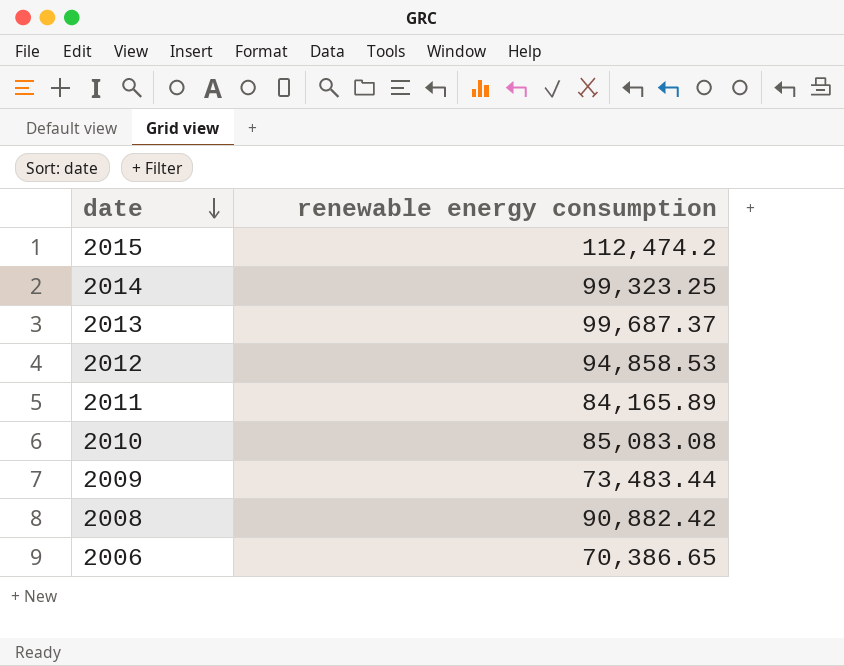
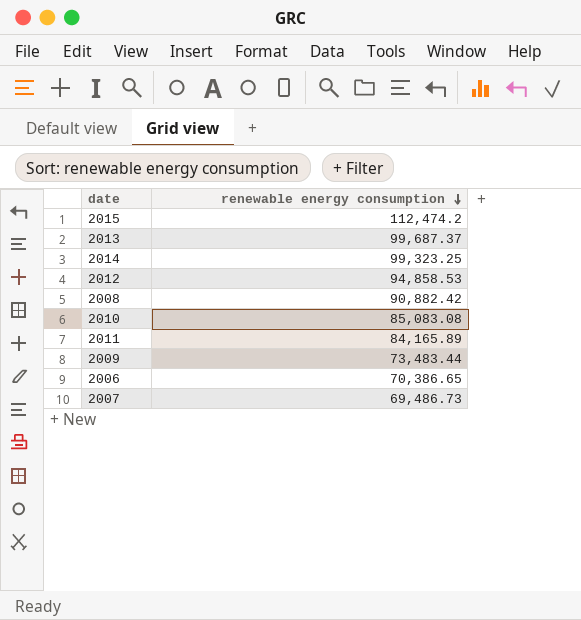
row order: date descending -> renewable energy consumption descending
row 2007: none -> 69,486.73

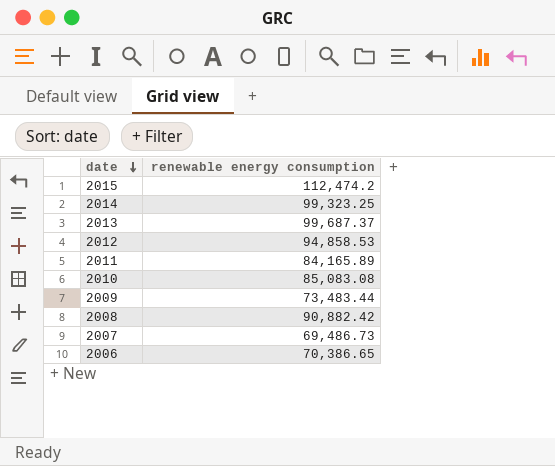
row order: renewable energy consumption descending -> date descending

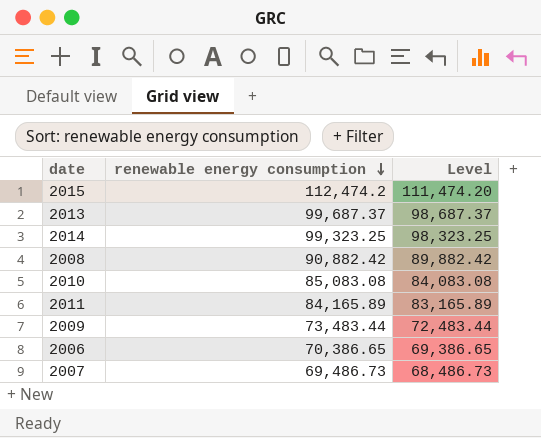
row order: date descending -> renewable energy consumption descending
column Level | formula: none -> [renewable energy consumption] - 1000
row 2012: 94,858.53 -> none

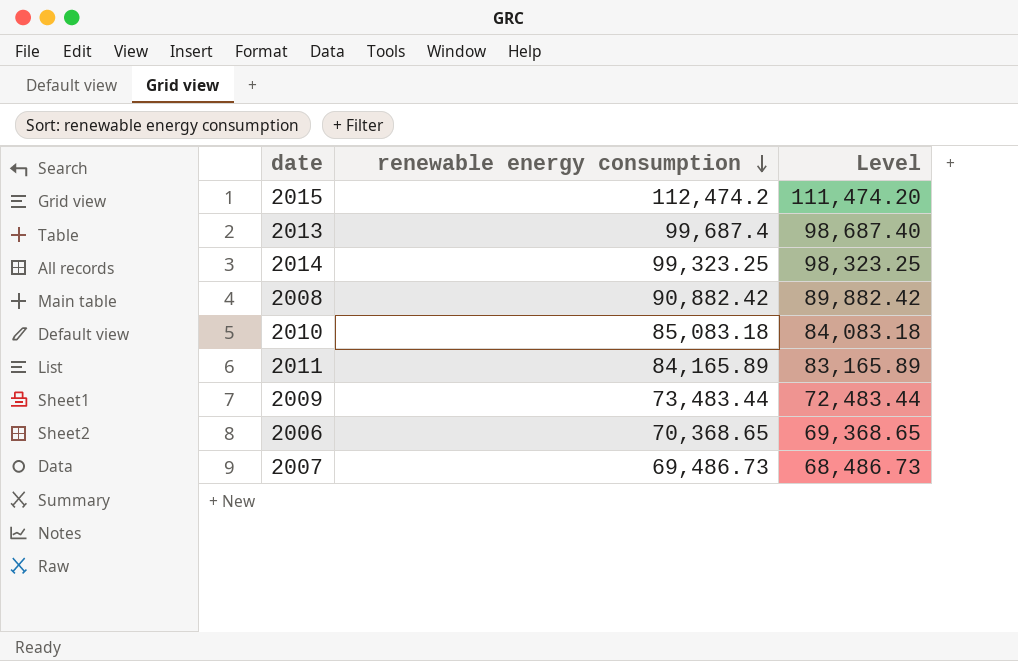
2013 | renewable energy consumption: 99,687.37 -> 99,687.4
2013 | Level: 98,687.37 -> 98,687.40
2010 | renewable energy consumption: 85,083.08 -> 85,083.18
2010 | Level: 84,083.08 -> 84,083.18
2006 | renewable energy consumption: 70,386.65 -> 70,368.65
2006 | Level: 69,386.65 -> 69,368.65

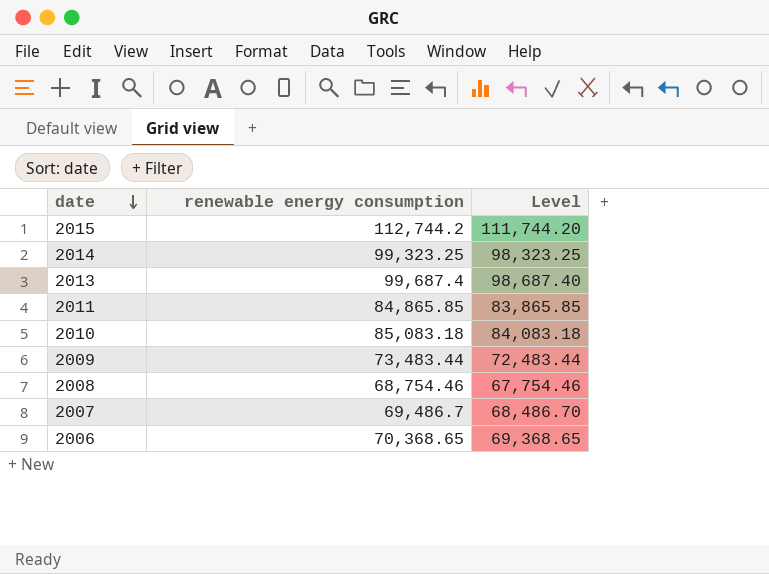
row order: renewable energy consumption descending -> date descending
2015 | renewable energy consumption: 112,474.2 -> 112,744.2
2015 | Level: 111,474.20 -> 111,744.20
2011 | renewable energy consumption: 84,165.89 -> 84,865.85
2011 | Level: 83,165.89 -> 83,865.85
2008 | renewable energy consumption: 90,882.42 -> 68,754.46
2008 | Level: 89,882.42 -> 67,754.46
2007 | renewable energy consumption: 69,486.73 -> 69,486.7
2007 | Level: 68,486.73 -> 68,486.70

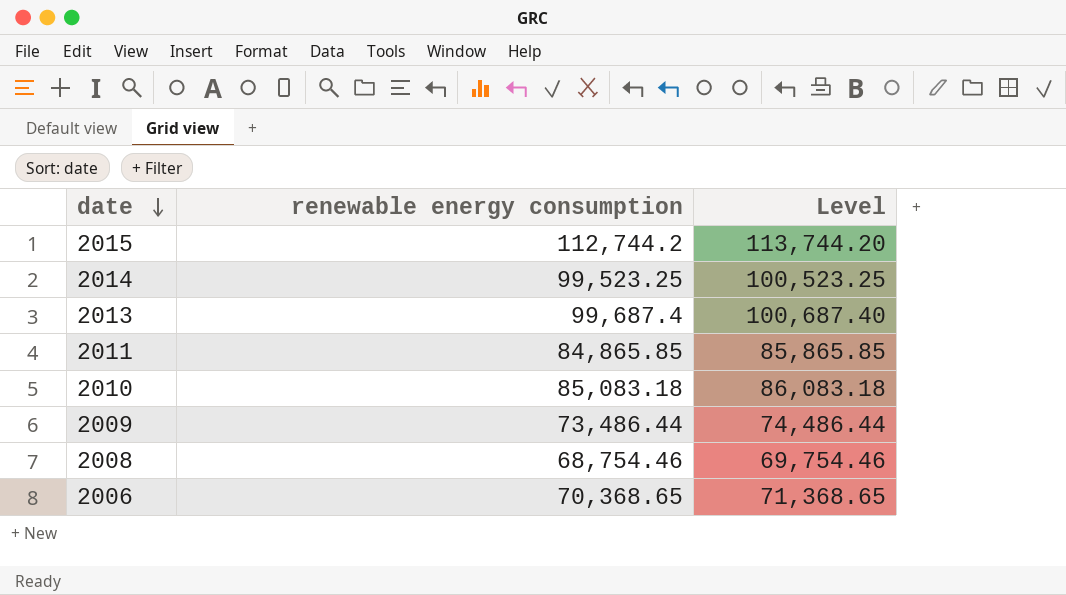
column Level | formula: [renewable energy consumption] - 1000 -> [renewable energy consumption] + 1000
row 2007: 69,486.7 | 68,486.70 -> none
2014 | renewable energy consumption: 99,323.25 -> 99,523.25
2009 | renewable energy consumption: 73,483.44 -> 73,486.44

